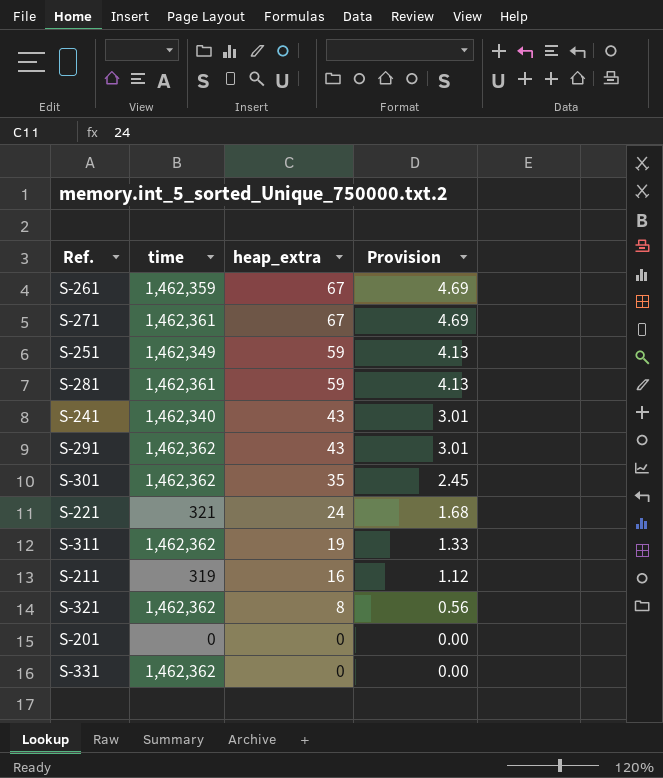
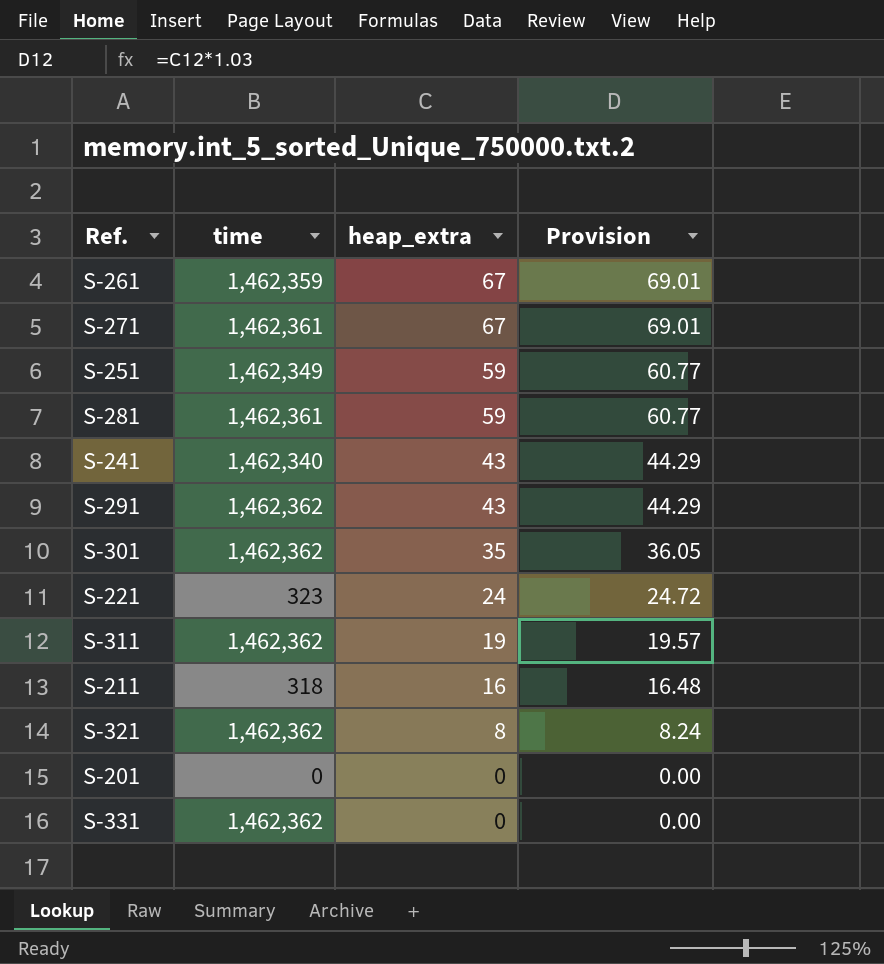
column Provision | formula: [heap_extra] * 0.07 -> [heap_extra] * 1.03
S-221 | time: 321 -> 323
S-211 | time: 319 -> 318

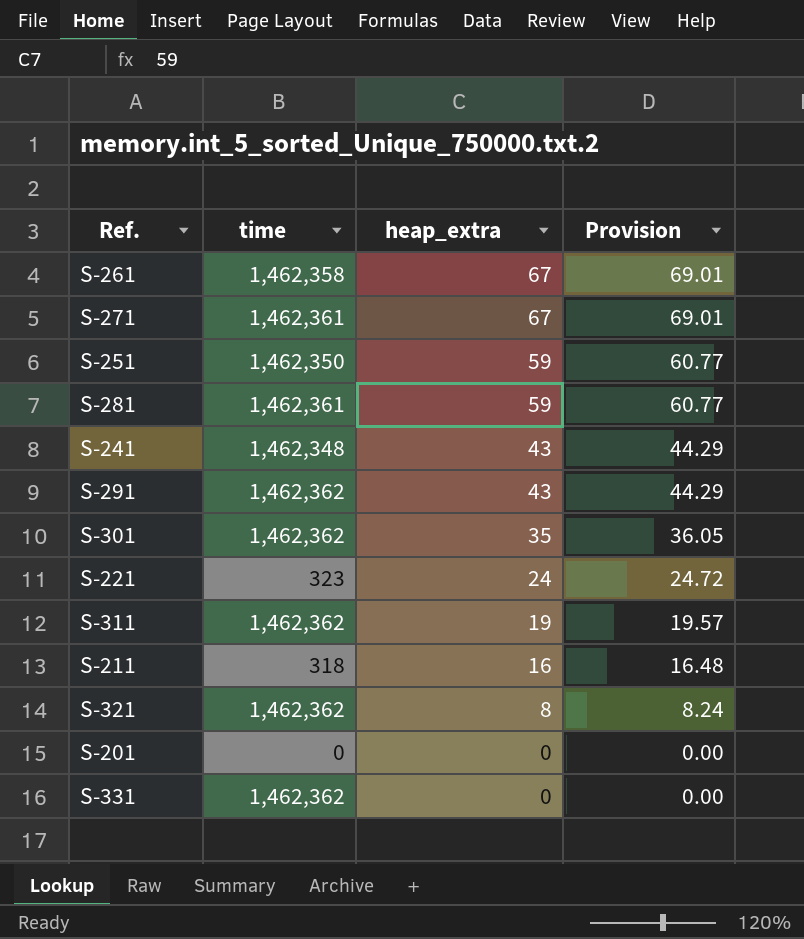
S-261 | time: 1,462,359 -> 1,462,358
S-251 | time: 1,462,349 -> 1,462,350
S-241 | time: 1,462,340 -> 1,462,348

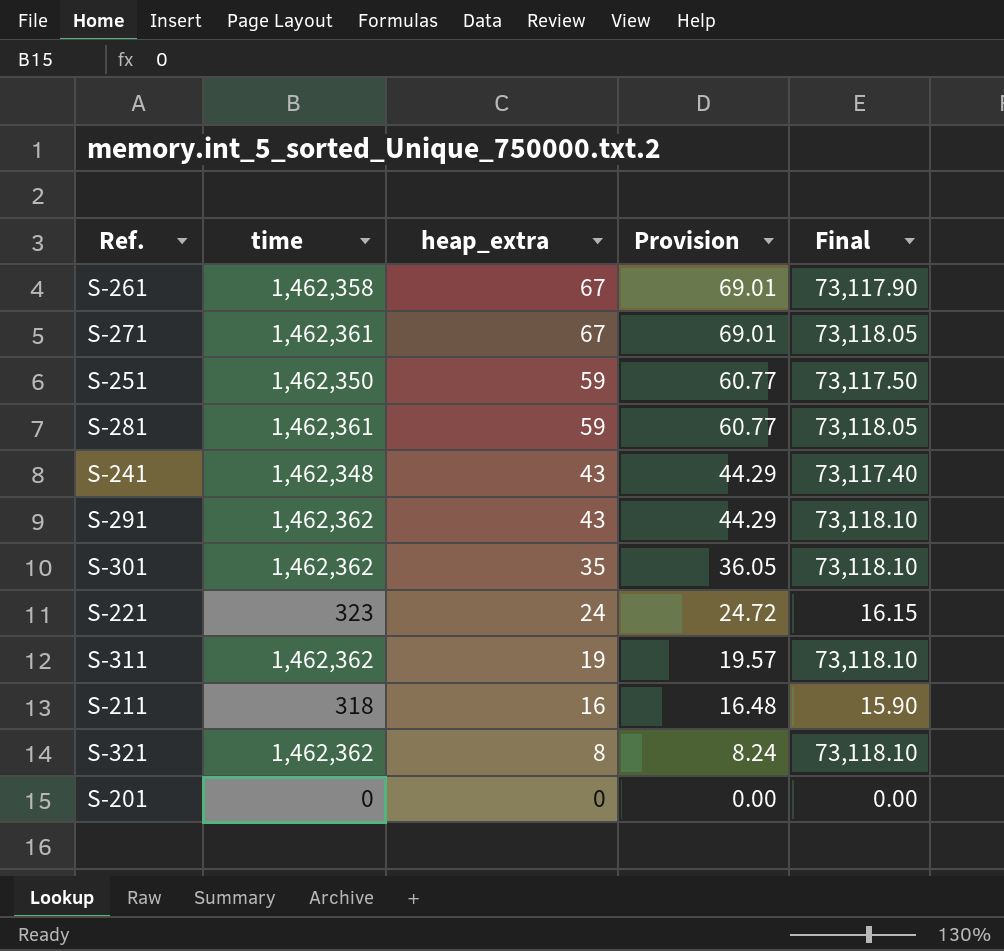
column Final | formula: none -> [time] * 0.05
row S-331: 1,462,362 | 0 | 0.00 -> none

